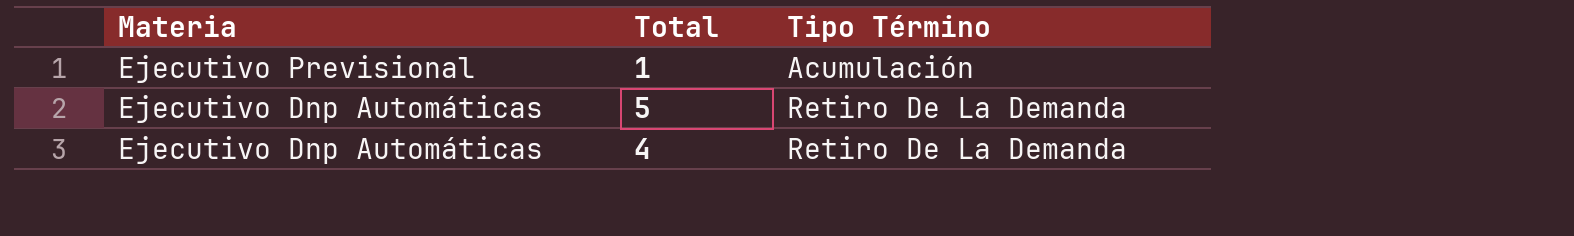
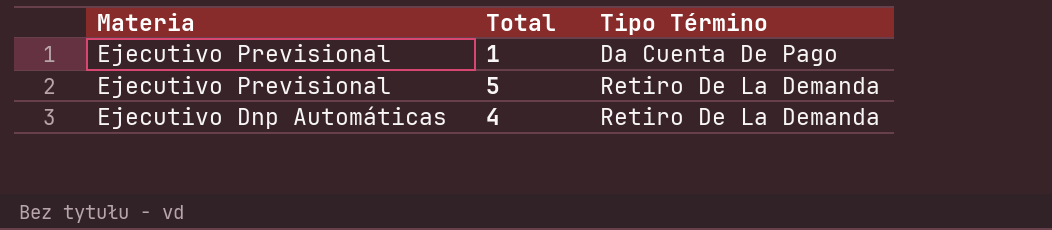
1 | Tipo Término: Acumulación -> Da Cuenta De Pago
5 | Materia: Ejecutivo Dnp Automáticas -> Ejecutivo Previsional

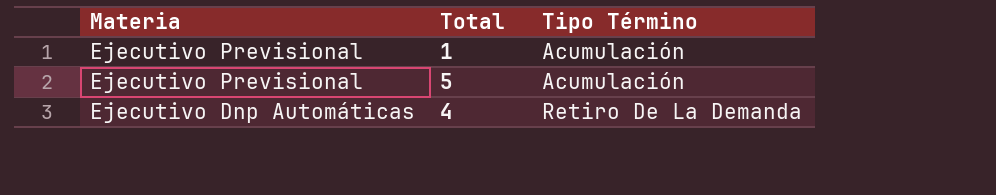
1 | Tipo Término: Da Cuenta De Pago -> Acumulación
5 | Tipo Término: Retiro De La Demanda -> Acumulación

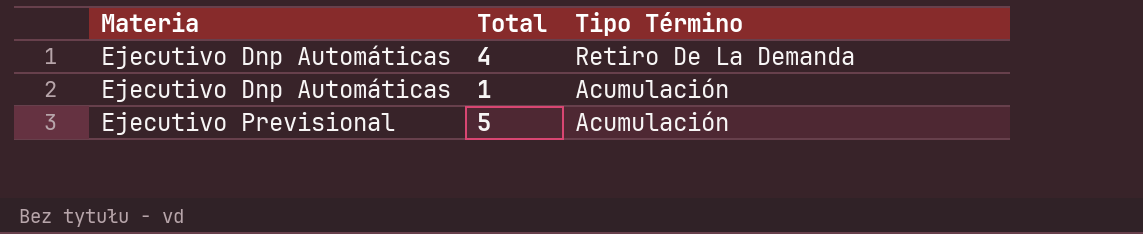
row order: Materia descending -> Materia ascending
1 | Materia: Ejecutivo Previsional -> Ejecutivo Dnp Automáticas

